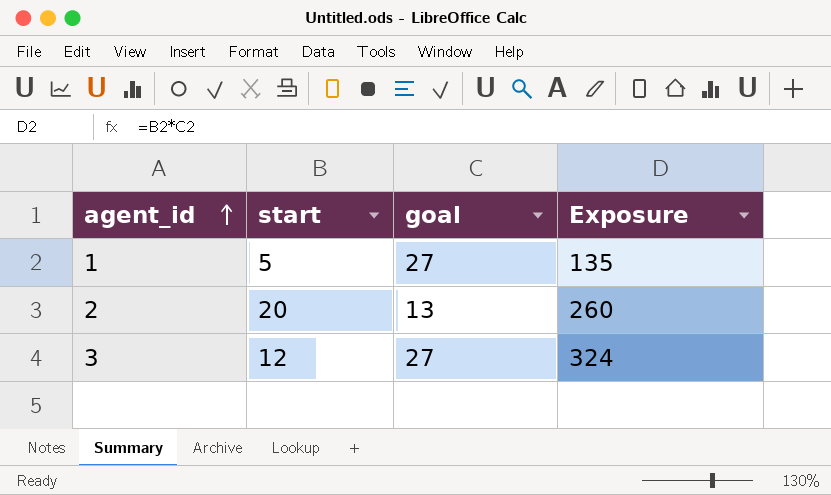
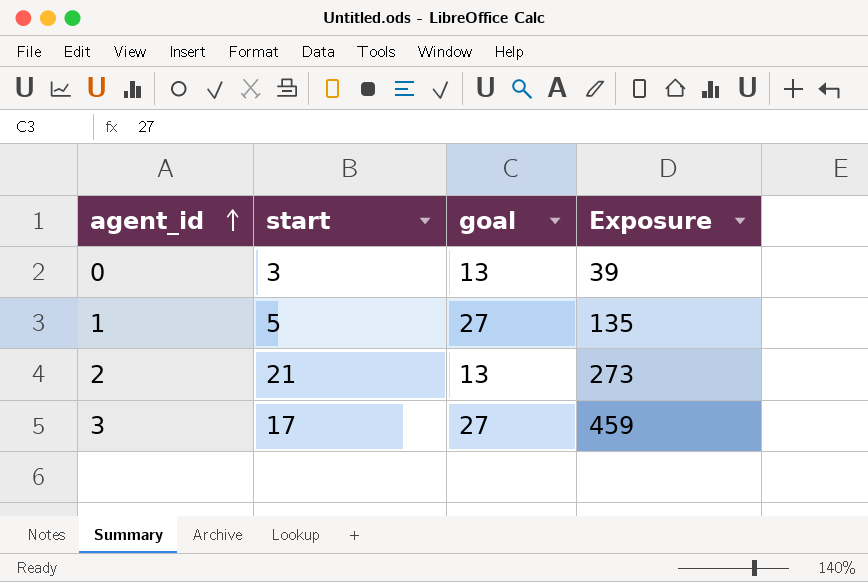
row 0: none -> 3 | 13 | 39
2 | start: 20 -> 21
2 | Exposure: 260 -> 273
3 | start: 12 -> 17
3 | Exposure: 324 -> 459

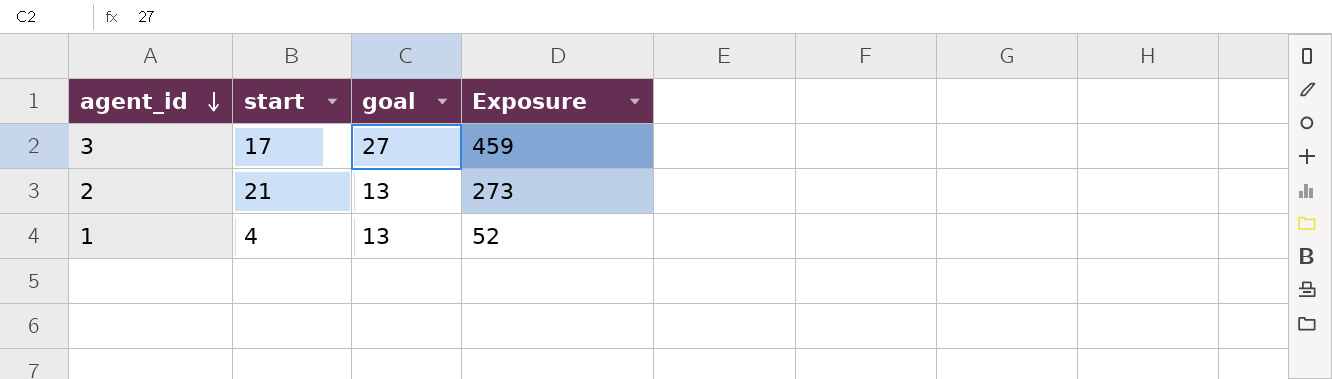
row order: agent_id ascending -> agent_id descending
row 0: 3 | 13 | 39 -> none
1 | start: 5 -> 4
1 | goal: 27 -> 13
1 | Exposure: 135 -> 52

